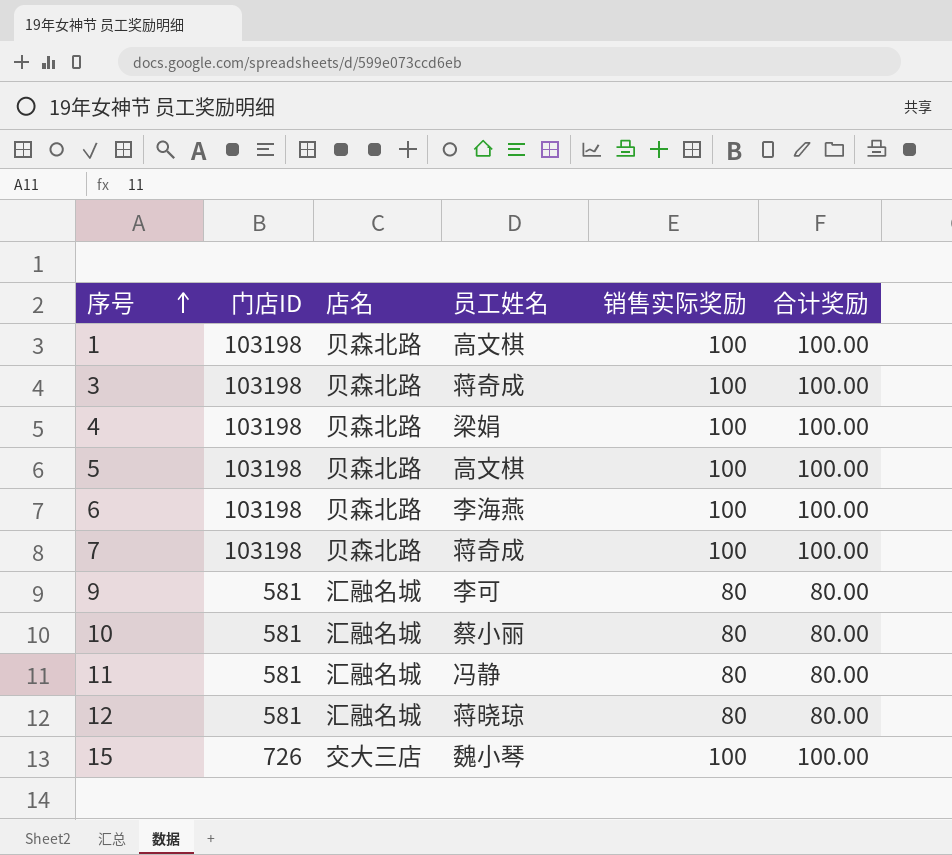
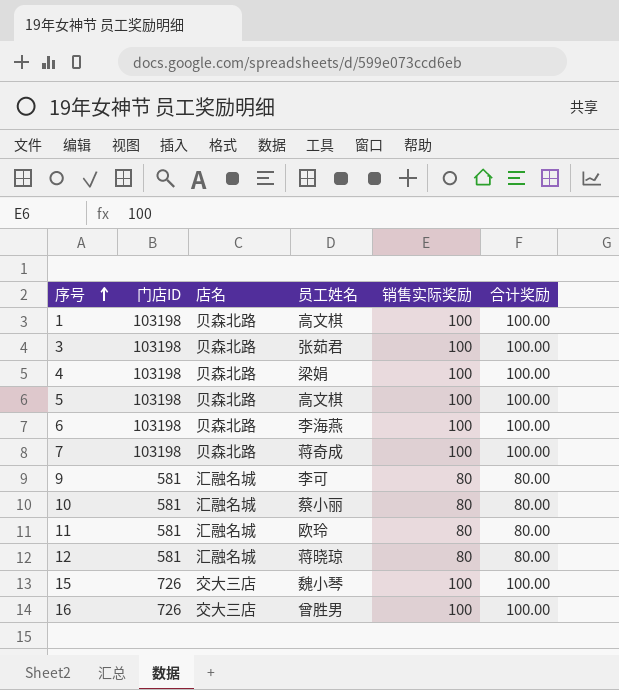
3 | 员工姓名: 蒋奇成 -> 张茹君
11 | 员工姓名: 冯静 -> 欧玲
row 16: none -> 726 | 交大三店 | 曾胜男 | 100 | 100.00

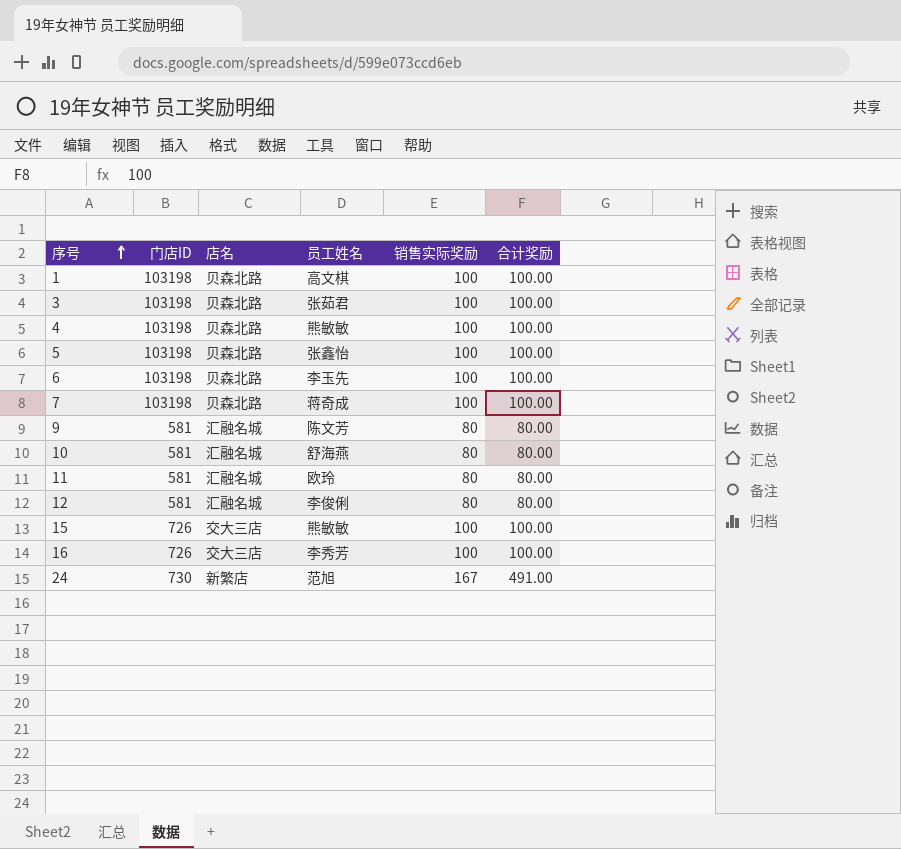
4 | 员工姓名: 梁娟 -> 熊敏敏
5 | 员工姓名: 高文棋 -> 张鑫怡
6 | 员工姓名: 李海燕 -> 李玉先
9 | 员工姓名: 李可 -> 陈文芳
10 | 员工姓名: 蔡小丽 -> 舒海燕
12 | 员工姓名: 蒋晓琼 -> 李俊俐
15 | 员工姓名: 魏小琴 -> 熊敏敏
16 | 员工姓名: 曾胜男 -> 李秀芳
row 24: none -> 730 | 新繁店 | 范旭 | 167 | 491.00

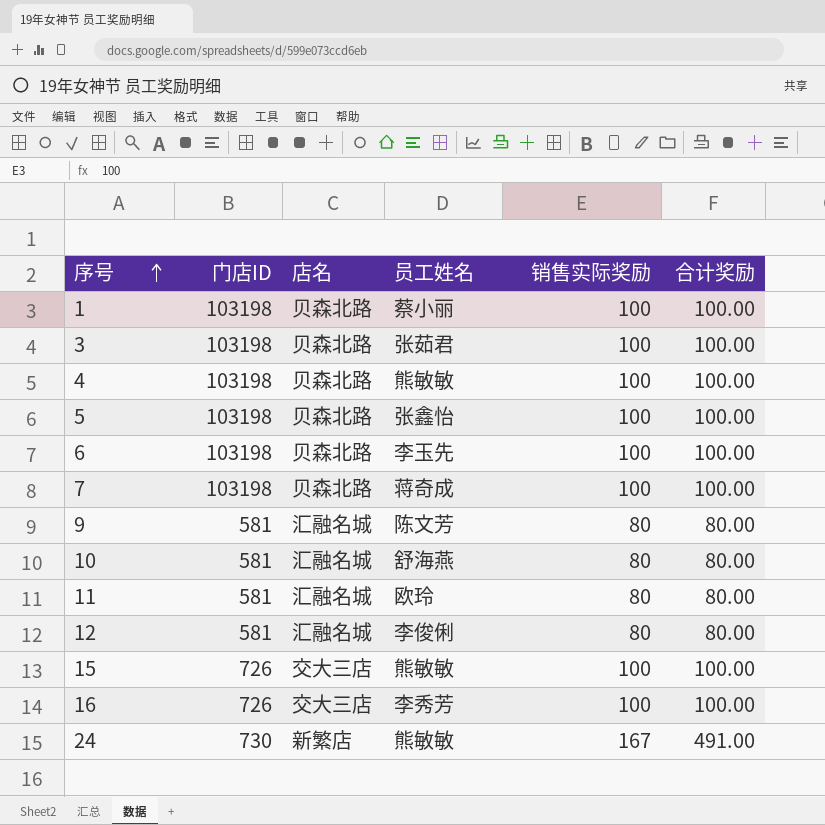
1 | 员工姓名: 高文棋 -> 蔡小丽
24 | 员工姓名: 范旭 -> 熊敏敏

